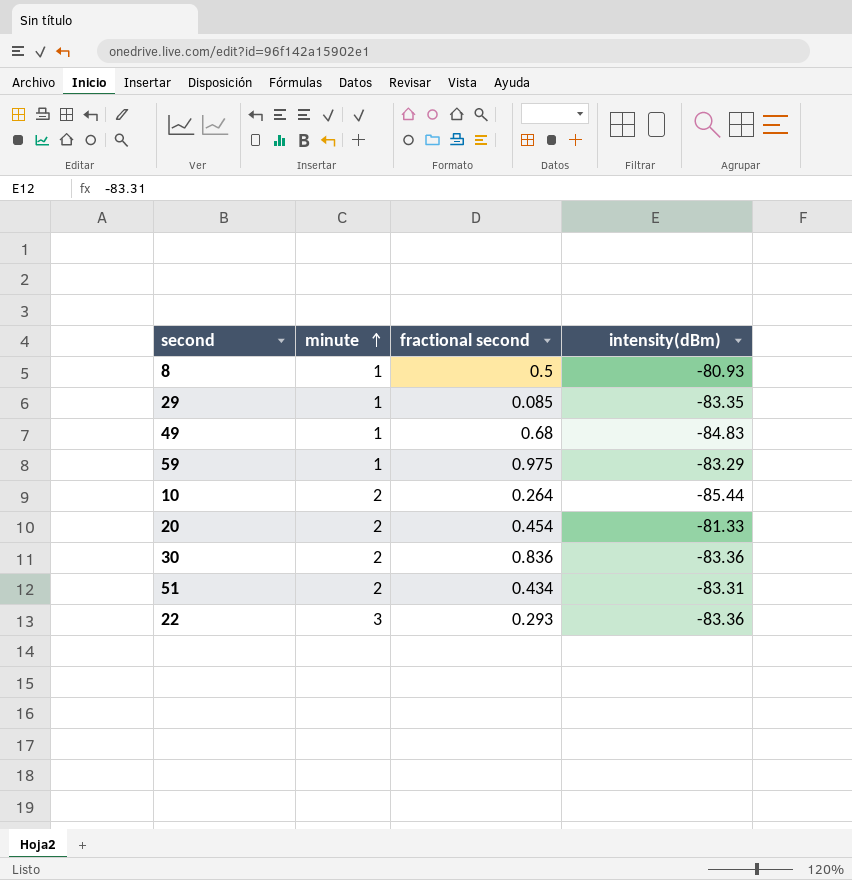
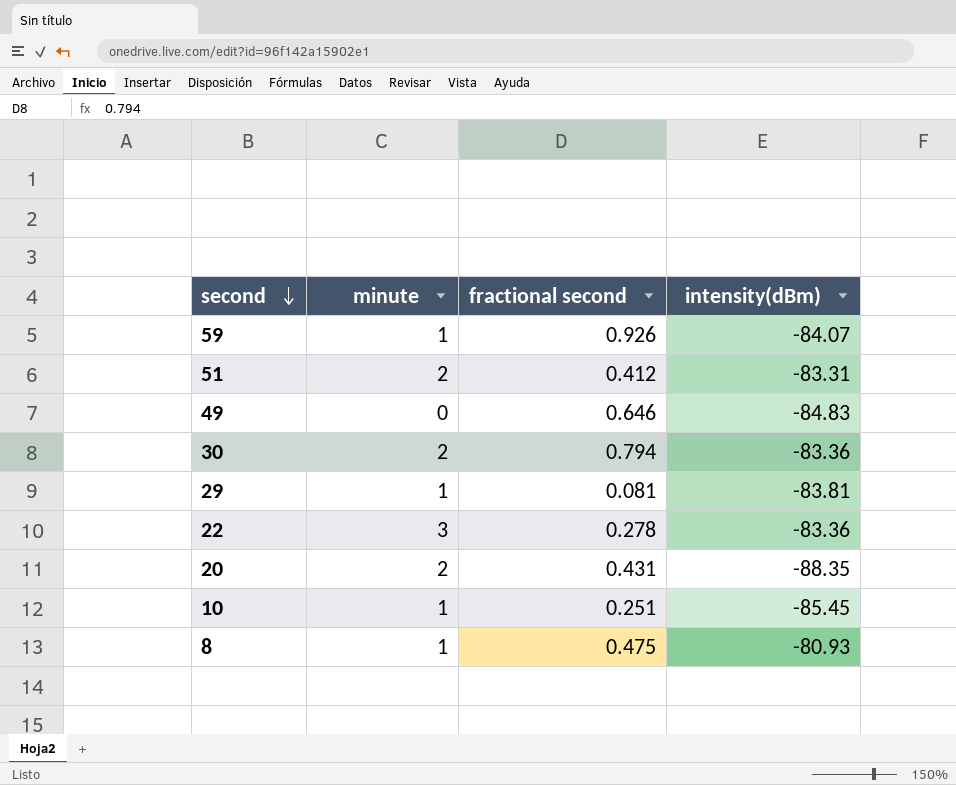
row order: minute ascending -> second descending
59 | fractional second: 0.975 -> 0.926
59 | intensity(dBm): -83.29 -> -84.07
51 | fractional second: 0.434 -> 0.412
49 | minute: 1 -> 0
49 | fractional second: 0.68 -> 0.646
30 | fractional second: 0.836 -> 0.794
29 | fractional second: 0.085 -> 0.081
29 | intensity(dBm): -83.35 -> -83.81
22 | fractional second: 0.293 -> 0.278
20 | fractional second: 0.454 -> 0.431
20 | intensity(dBm): -81.33 -> -88.35
10 | minute: 2 -> 1
10 | fractional second: 0.264 -> 0.251
10 | intensity(dBm): -85.44 -> -85.45
8 | fractional second: 0.5 -> 0.475

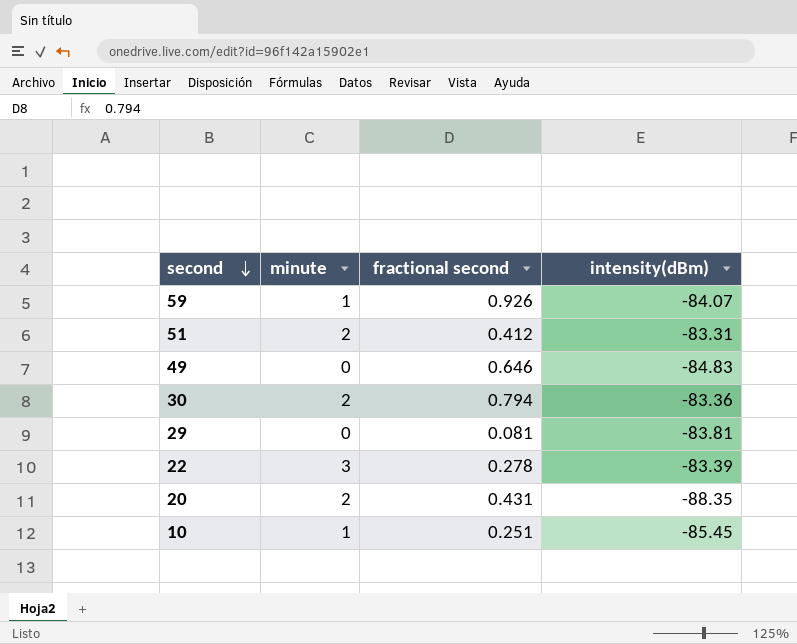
row 8: 1 | 0.475 | -80.93 -> none
29 | minute: 1 -> 0
22 | intensity(dBm): -83.36 -> -83.39

